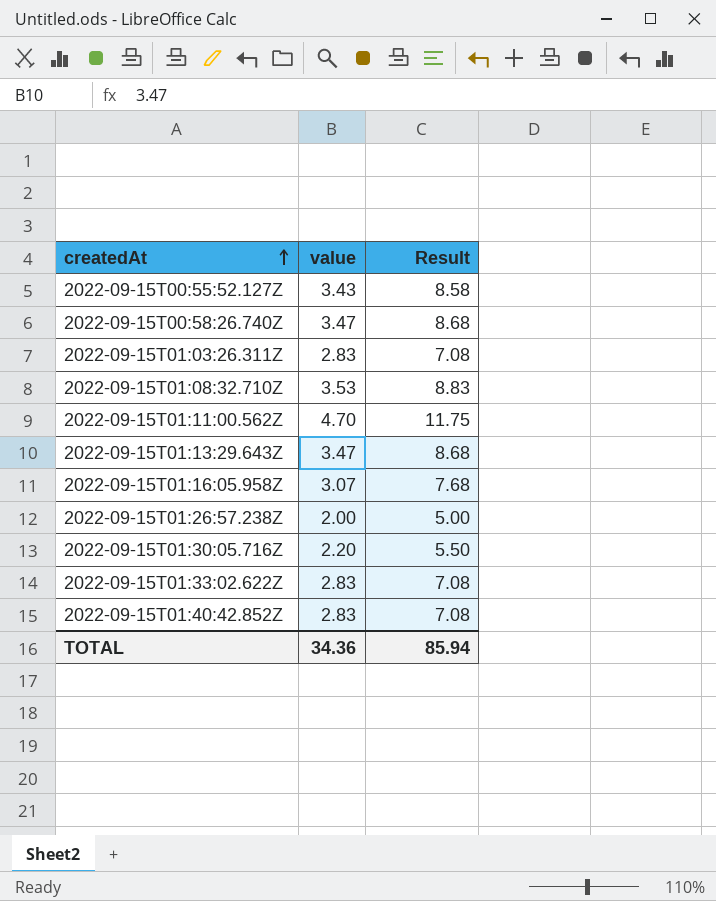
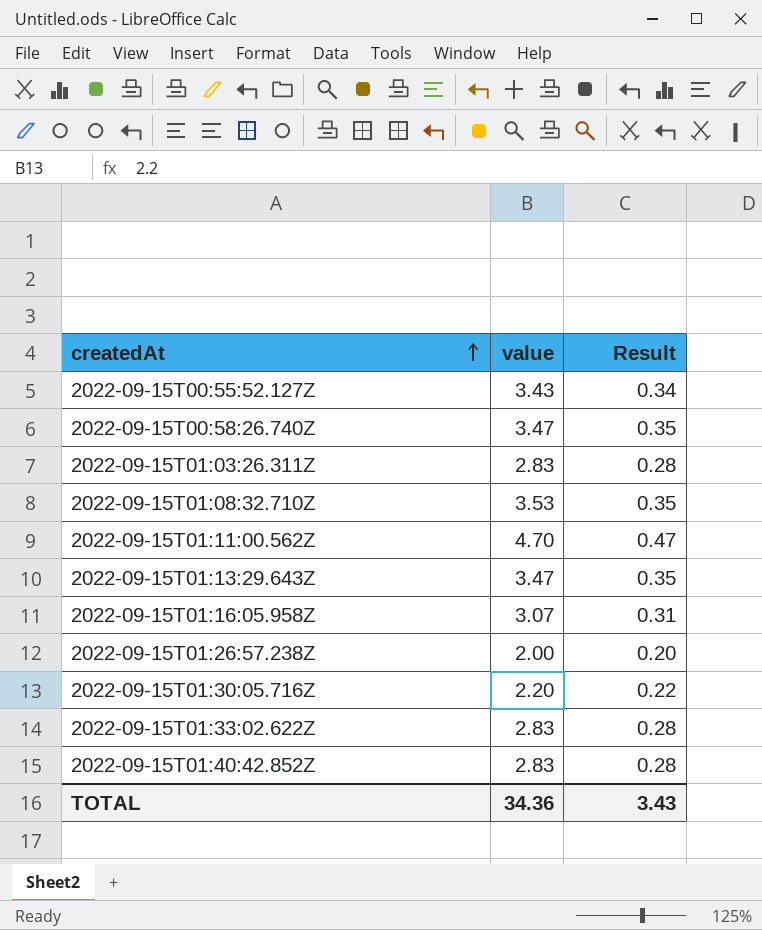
column Result | formula: [value] * 2.5 -> [value] * 0.1
TOTAL | Result: 85.94 -> 3.43

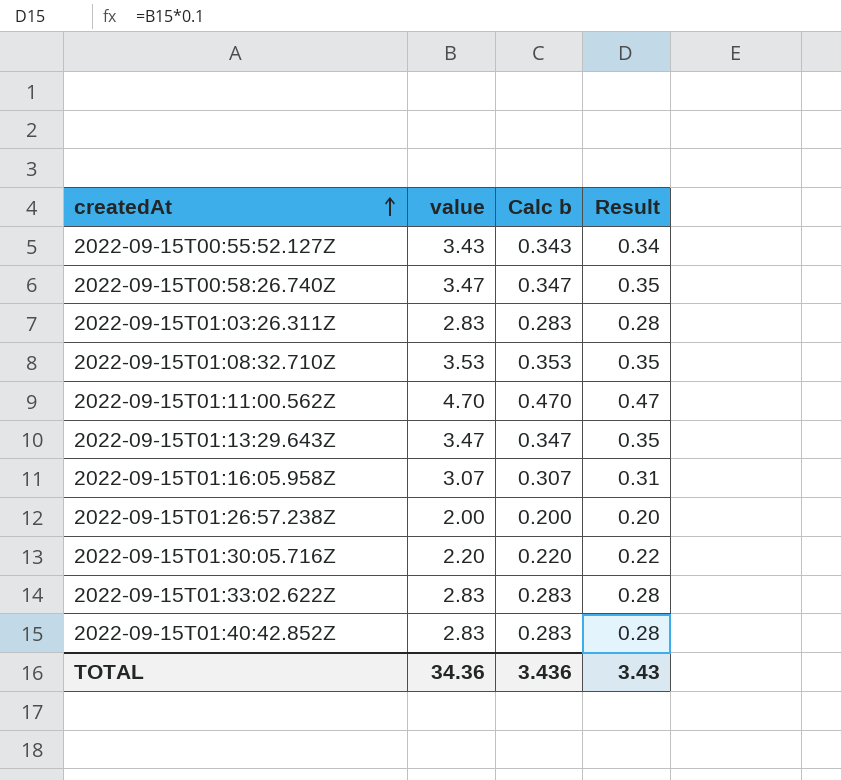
column Calc b | formula: none -> [value] * 0.1

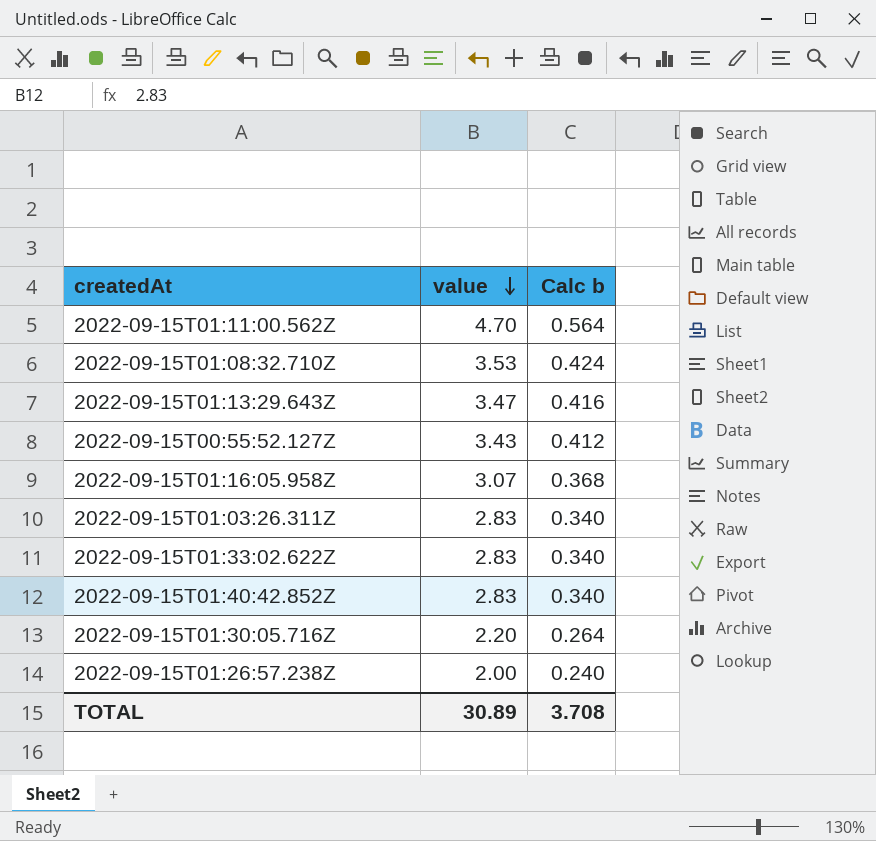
row order: createdAt ascending -> value descending
column Result | formula: [value] * 0.1 -> none
column Calc b | formula: [value] * 0.1 -> [value] * 0.12
row 2022-09-15T00:58:26.740Z: 3.47 | 0.347 | 0.35 -> none
TOTAL | value: 34.36 -> 30.89
TOTAL | Calc b: 3.436 -> 3.708

